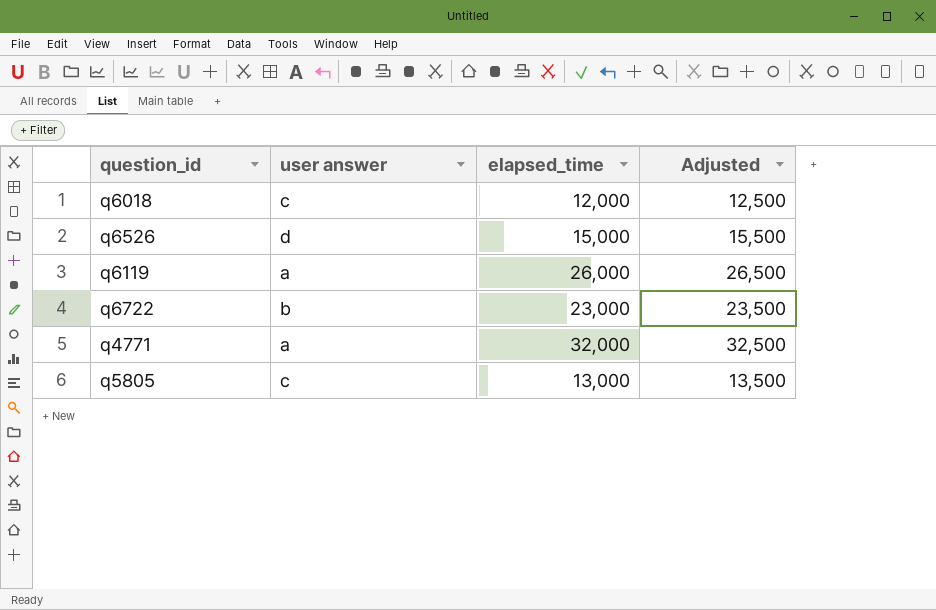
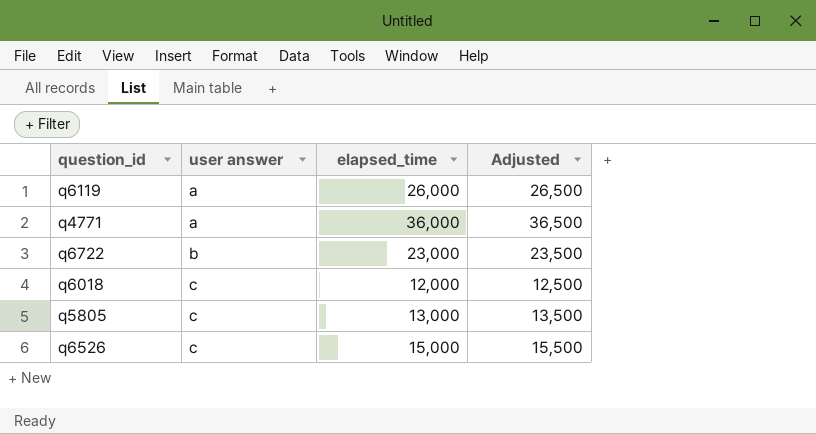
row order: none -> user answer ascending
q4771 | elapsed_time: 32,000 -> 36,000
q4771 | Adjusted: 32,500 -> 36,500
q6526 | user answer: d -> c

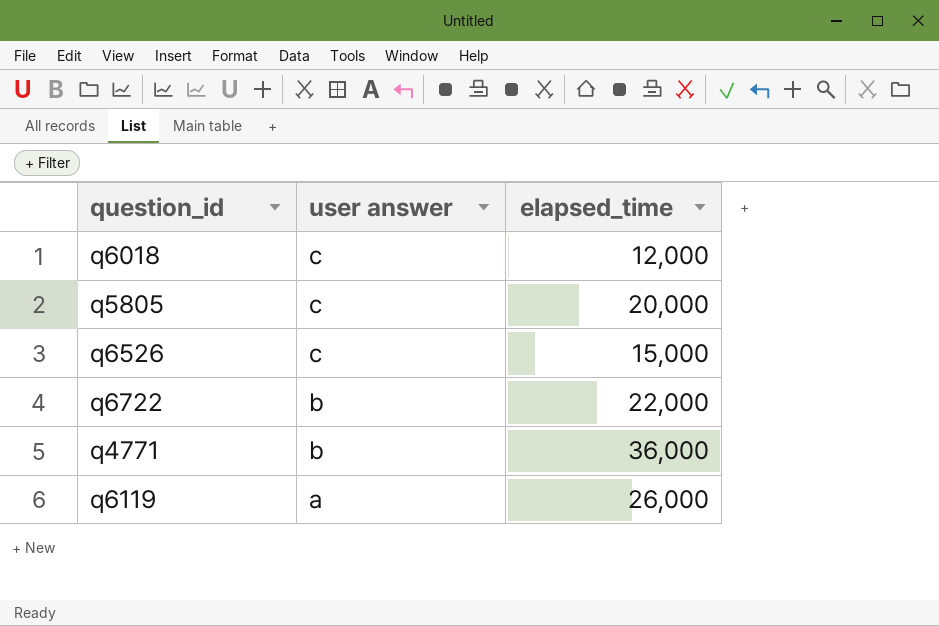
row order: user answer ascending -> user answer descending
column Adjusted | formula: [elapsed_time] + 500 -> none
q5805 | elapsed_time: 13,000 -> 20,000
q6722 | elapsed_time: 23,000 -> 22,000
q4771 | user answer: a -> b

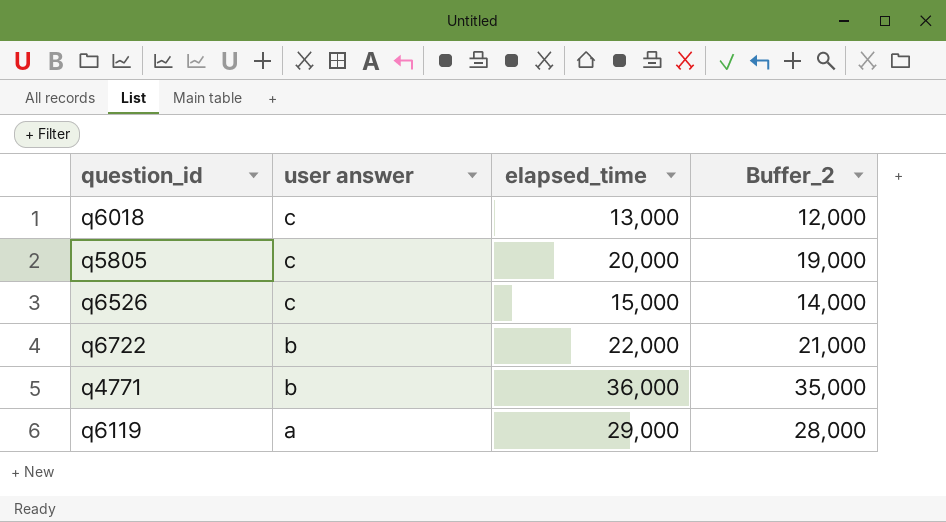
column Buffer_2 | formula: none -> [elapsed_time] - 1000
q6018 | elapsed_time: 12,000 -> 13,000
q6119 | elapsed_time: 26,000 -> 29,000

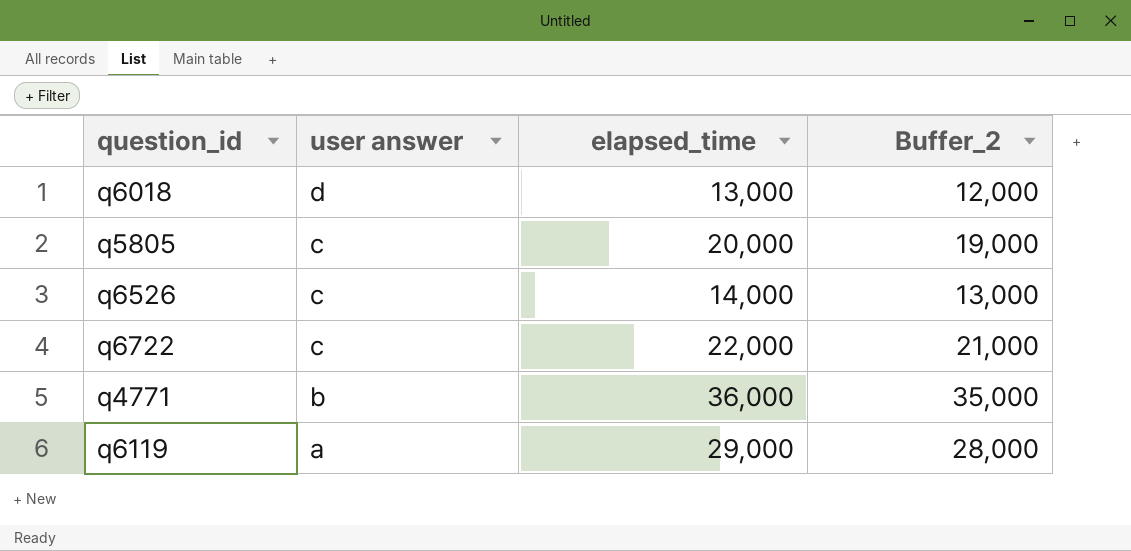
q6018 | user answer: c -> d
q6526 | elapsed_time: 15,000 -> 14,000
q6526 | Buffer_2: 14,000 -> 13,000
q6722 | user answer: b -> c

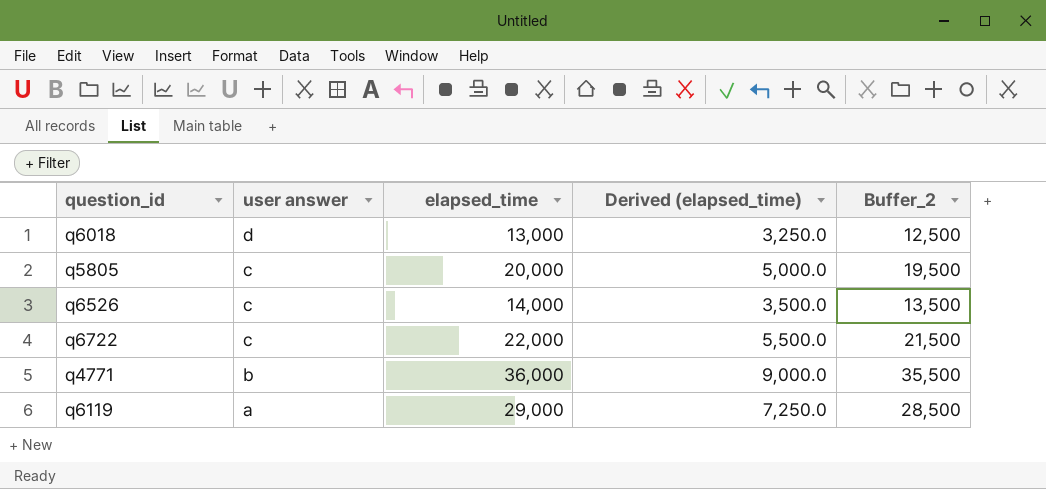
column Derived (elapsed_time) | formula: none -> [elapsed_time] * 0.25
column Buffer_2 | formula: [elapsed_time] - 1000 -> [elapsed_time] - 500

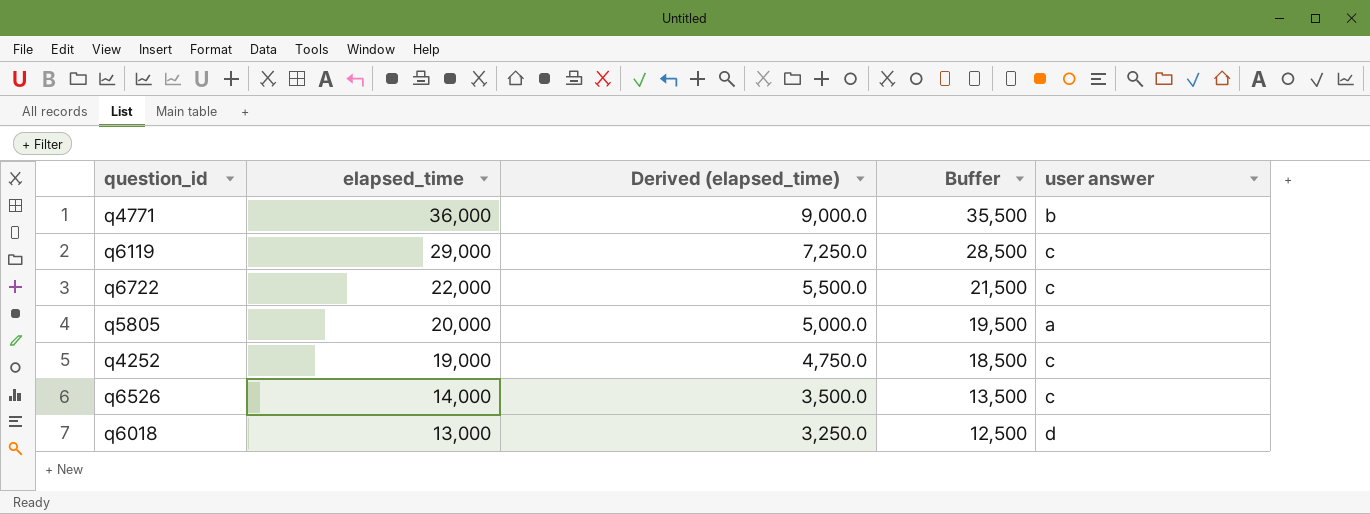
row order: user answer descending -> elapsed_time descending
column name: Buffer_2 -> Buffer
column user answer | position: 2 -> 5
q6119 | user answer: a -> c
q5805 | user answer: c -> a
row q4252: none -> 19,000 | 4,750.0 | 18,500 | c

